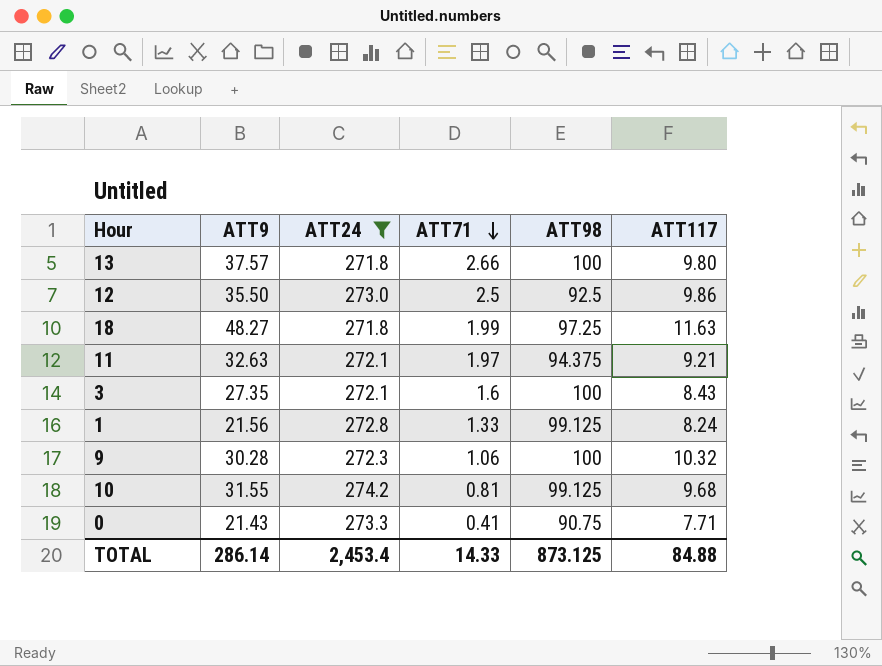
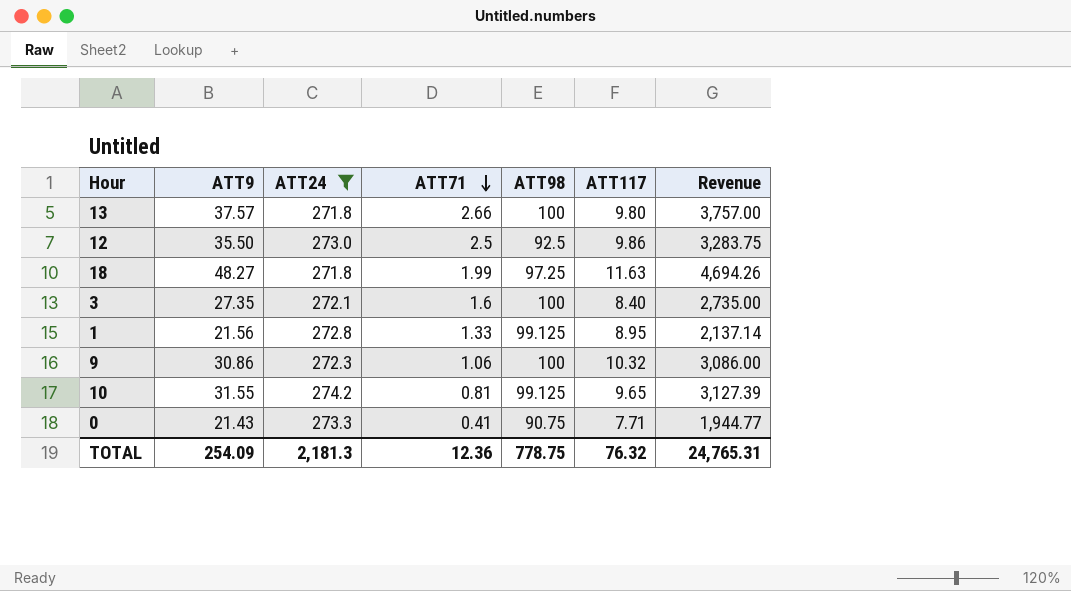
column Revenue | formula: none -> [ATT9] * [ATT98]
row 11: 32.63 | 272.1 | 1.97 | 94.375 | 9.21 -> none
3 | ATT117: 8.43 -> 8.40
1 | ATT117: 8.24 -> 8.95
9 | ATT9: 30.28 -> 30.86
10 | ATT117: 9.68 -> 9.65
TOTAL | ATT9: 286.14 -> 254.09
TOTAL | ATT24: 2,453.4 -> 2,181.3
TOTAL | ATT71: 14.33 -> 12.36
TOTAL | ATT98: 873.125 -> 778.75
TOTAL | ATT117: 84.88 -> 76.32

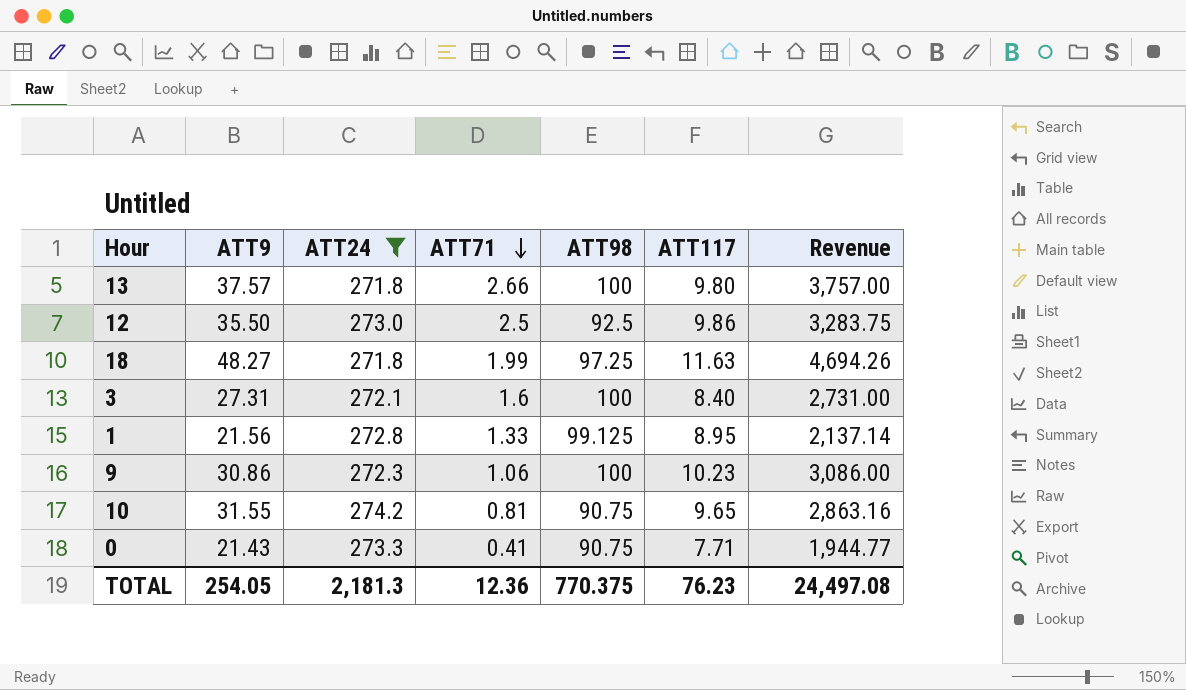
3 | ATT9: 27.35 -> 27.31
3 | Revenue: 2,735.00 -> 2,731.00
9 | ATT117: 10.32 -> 10.23
10 | ATT98: 99.125 -> 90.75
10 | Revenue: 3,127.39 -> 2,863.16
TOTAL | ATT9: 254.09 -> 254.05
TOTAL | ATT98: 778.75 -> 770.375
TOTAL | ATT117: 76.32 -> 76.23
TOTAL | Revenue: 24,765.31 -> 24,497.08

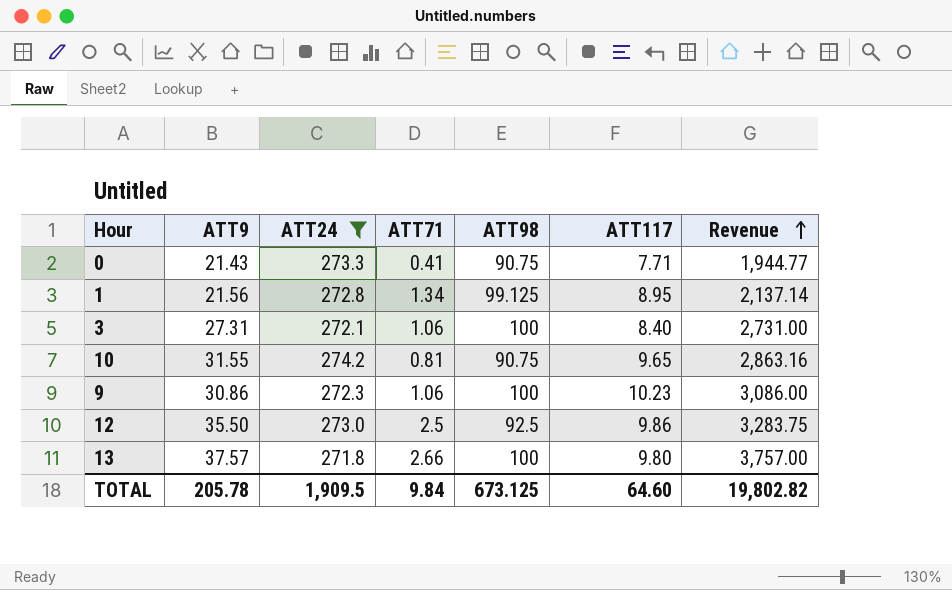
row order: ATT71 descending -> Revenue ascending
row 18: 48.27 | 271.8 | 1.99 | 97.25 | 11.63 | 4,694.26 -> none
1 | ATT71: 1.33 -> 1.34
3 | ATT71: 1.6 -> 1.06
TOTAL | ATT9: 254.05 -> 205.78
TOTAL | ATT24: 2,181.3 -> 1,909.5
TOTAL | ATT71: 12.36 -> 9.84
TOTAL | ATT98: 770.375 -> 673.125
TOTAL | ATT117: 76.23 -> 64.60
TOTAL | Revenue: 24,497.08 -> 19,802.82

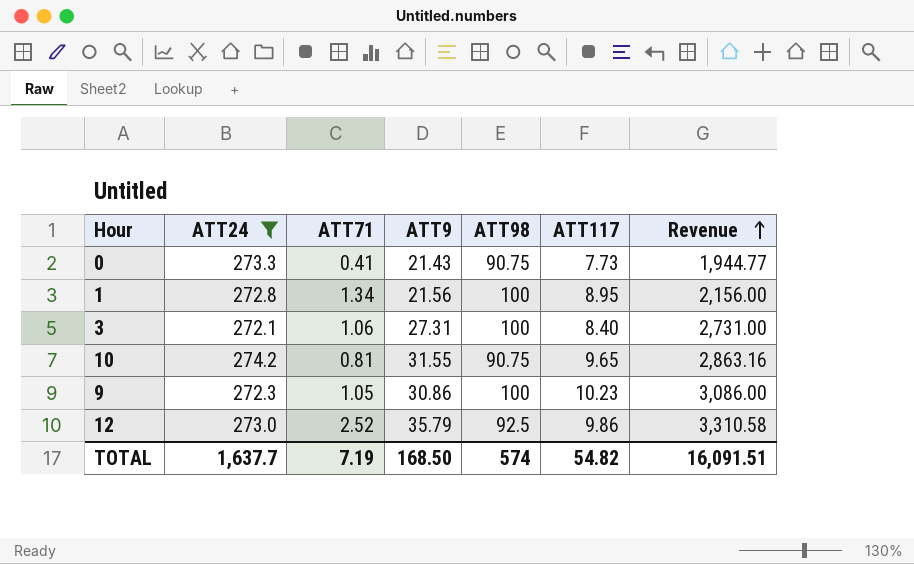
column ATT9 | position: 2 -> 4
row 13: 37.57 | 271.8 | 2.66 | 100 | 9.80 | 3,757.00 -> none
0 | ATT117: 7.71 -> 7.73
1 | ATT98: 99.125 -> 100
1 | Revenue: 2,137.14 -> 2,156.00
9 | ATT71: 1.06 -> 1.05
12 | ATT71: 2.5 -> 2.52
12 | ATT9: 35.50 -> 35.79
12 | Revenue: 3,283.75 -> 3,310.58
TOTAL | ATT24: 1,909.5 -> 1,637.7
TOTAL | ATT71: 9.84 -> 7.19
TOTAL | ATT9: 205.78 -> 168.50
TOTAL | ATT98: 673.125 -> 574
TOTAL | ATT117: 64.60 -> 54.82
TOTAL | Revenue: 19,802.82 -> 16,091.51

